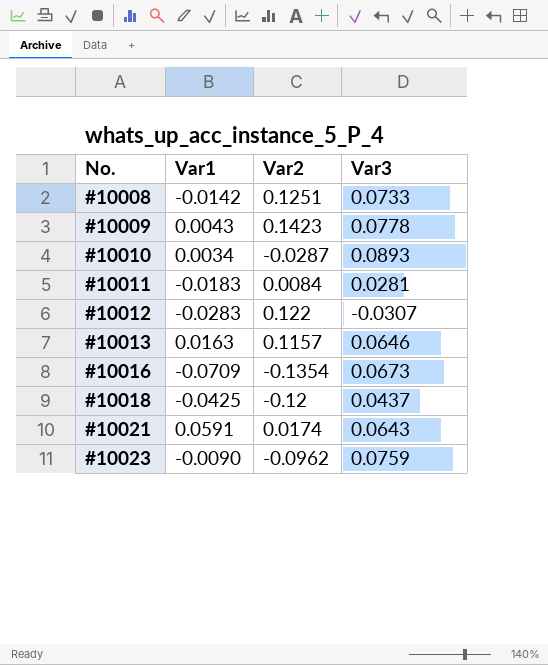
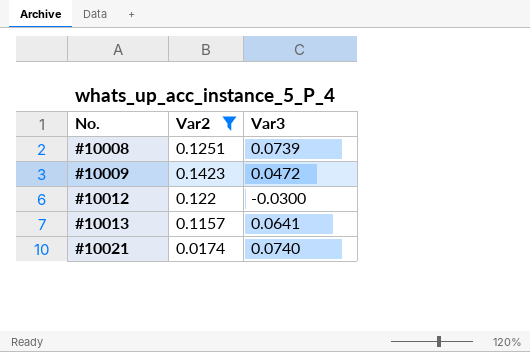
filter: none -> Var2 >= 0.0174
column Var1 | position: 2 -> none
#10008 | Var3: 0.0733 -> 0.0739
#10009 | Var3: 0.0778 -> 0.0472
#10012 | Var3: -0.0307 -> -0.0300
#10013 | Var3: 0.0646 -> 0.0641
#10021 | Var3: 0.0643 -> 0.0740

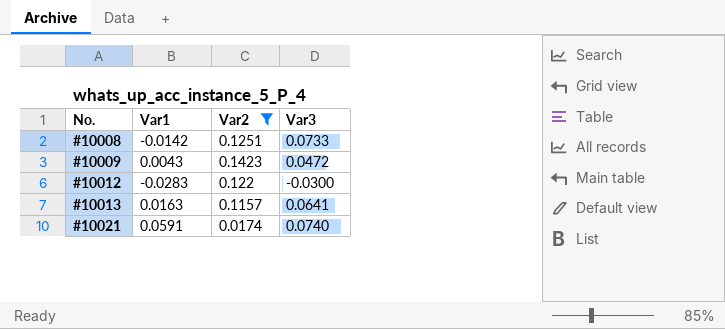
column Var1 | position: none -> 2
#10008 | Var3: 0.0739 -> 0.0733

